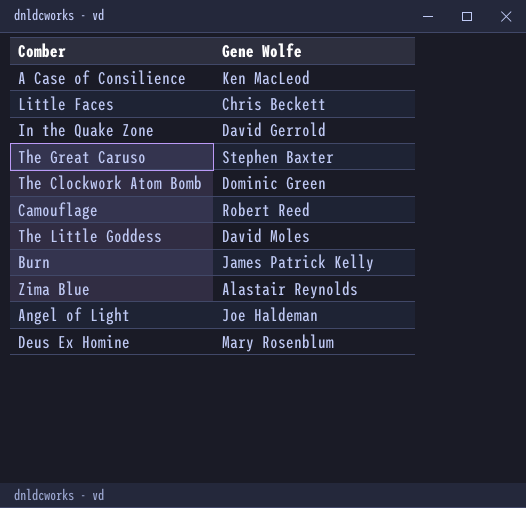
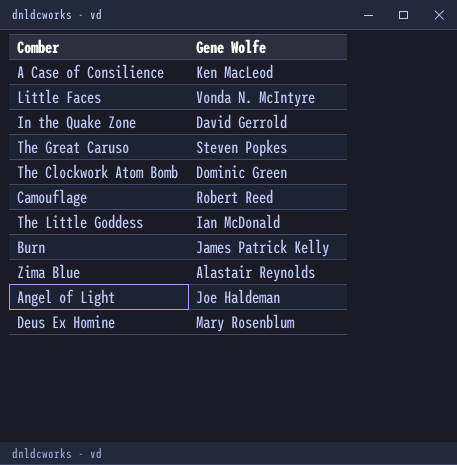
Little Faces | Gene Wolfe: Chris Beckett -> Vonda N. McIntyre
The Great Caruso | Gene Wolfe: Stephen Baxter -> Steven Popkes
The Little Goddess | Gene Wolfe: David Moles -> Ian McDonald

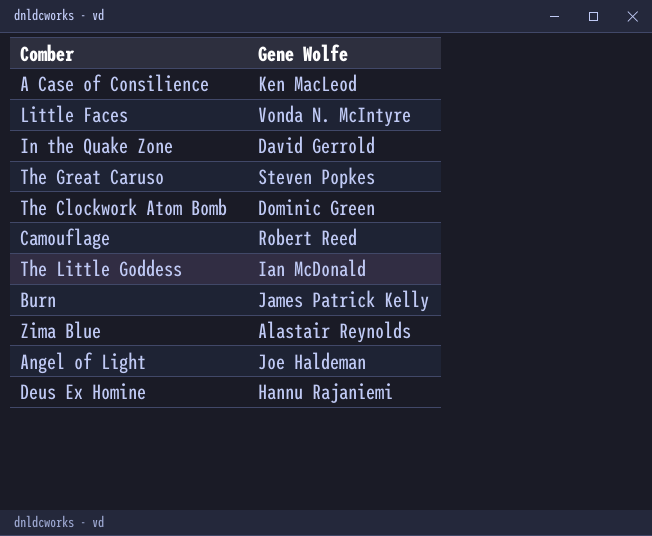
Deus Ex Homine | Gene Wolfe: Mary Rosenblum -> Hannu Rajaniemi

